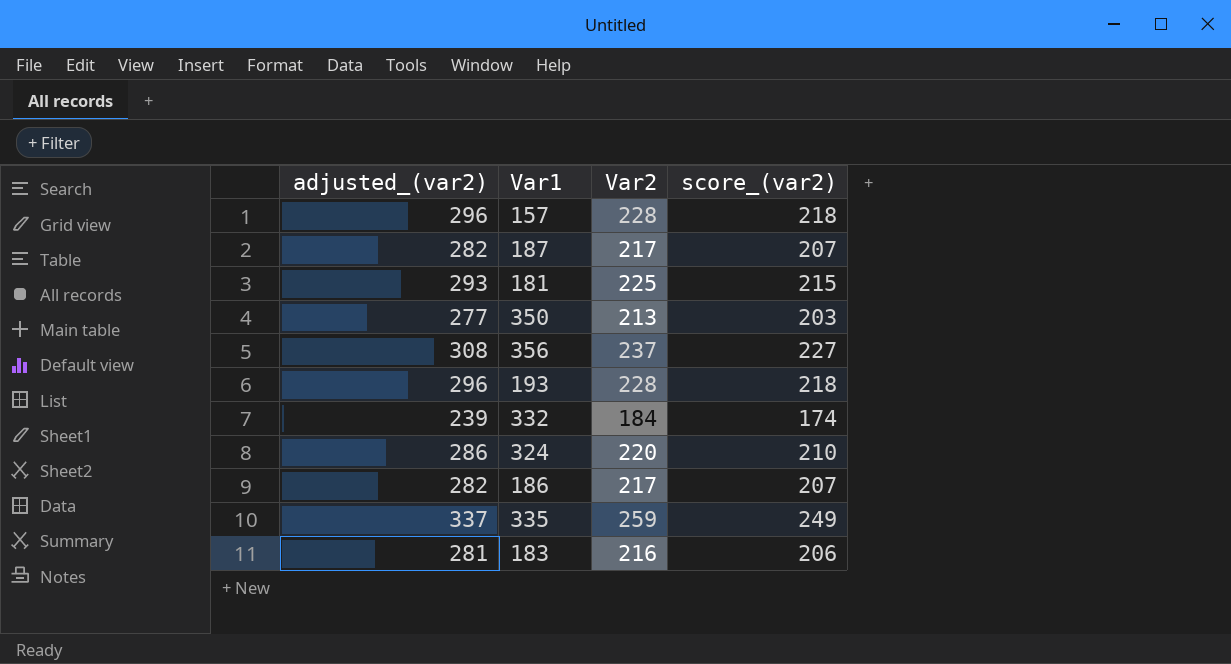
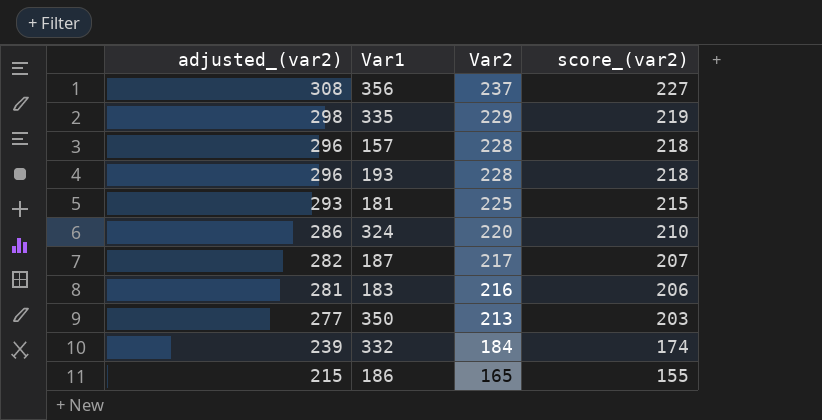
row order: none -> adjusted_(var2) descending
335 | adjusted_(var2): 337 -> 298
335 | Var2: 259 -> 229
335 | score_(var2): 249 -> 219
186 | adjusted_(var2): 282 -> 215
186 | Var2: 217 -> 165
186 | score_(var2): 207 -> 155

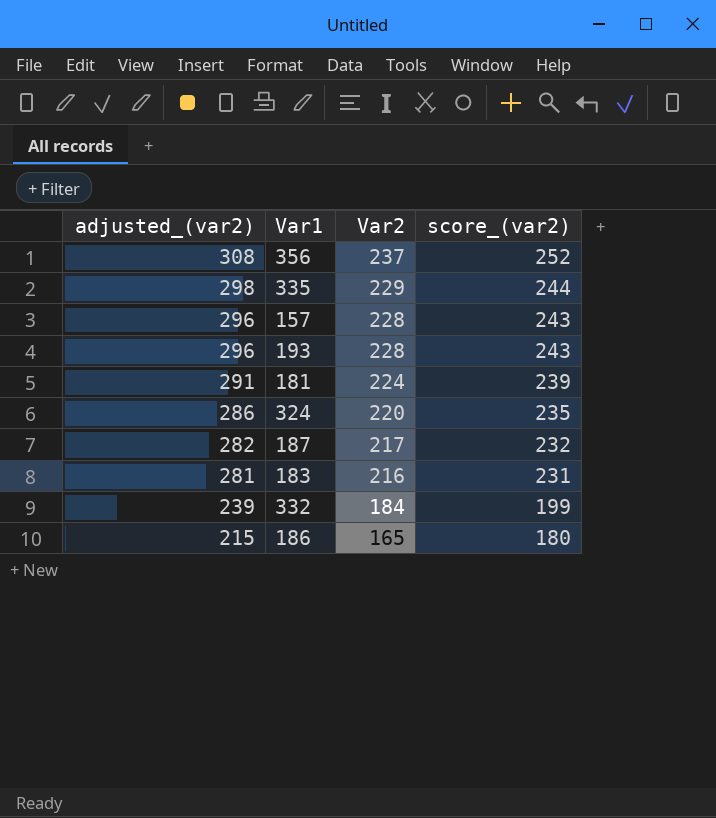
column score_(var2) | formula: [Var2] - 10 -> [Var2] + 15
row 350: 277 | 213 | 203 -> none
181 | adjusted_(var2): 293 -> 291
181 | Var2: 225 -> 224

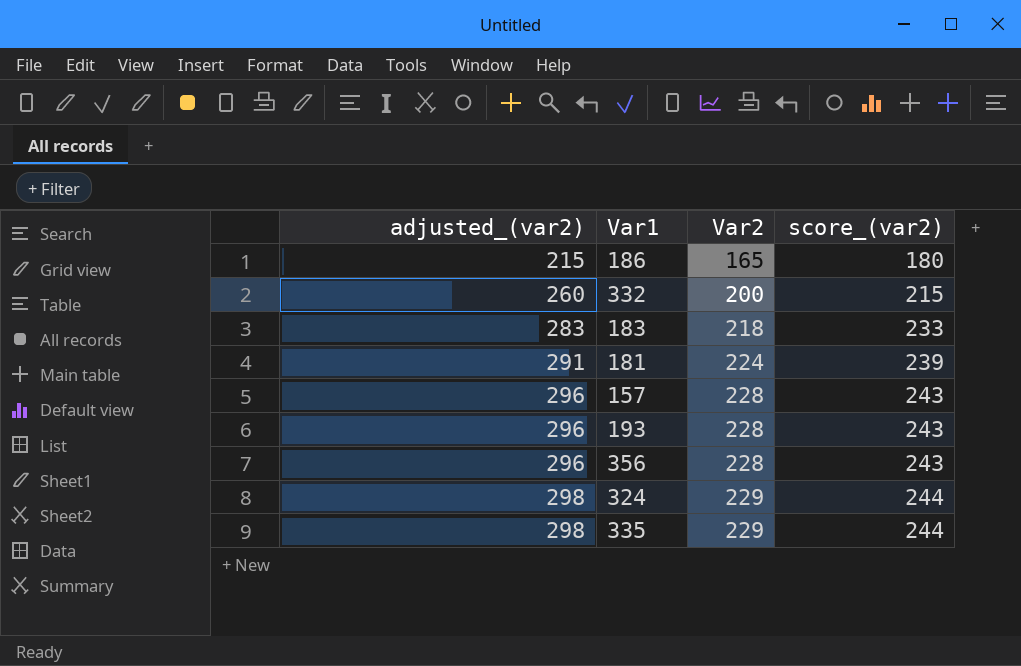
row order: adjusted_(var2) descending -> adjusted_(var2) ascending
row 187: 282 | 217 | 232 -> none
332 | adjusted_(var2): 239 -> 260
332 | Var2: 184 -> 200
332 | score_(var2): 199 -> 215
183 | adjusted_(var2): 281 -> 283
183 | Var2: 216 -> 218
183 | score_(var2): 231 -> 233
356 | adjusted_(var2): 308 -> 296
356 | Var2: 237 -> 228
356 | score_(var2): 252 -> 243
324 | adjusted_(var2): 286 -> 298
324 | Var2: 220 -> 229
324 | score_(var2): 235 -> 244

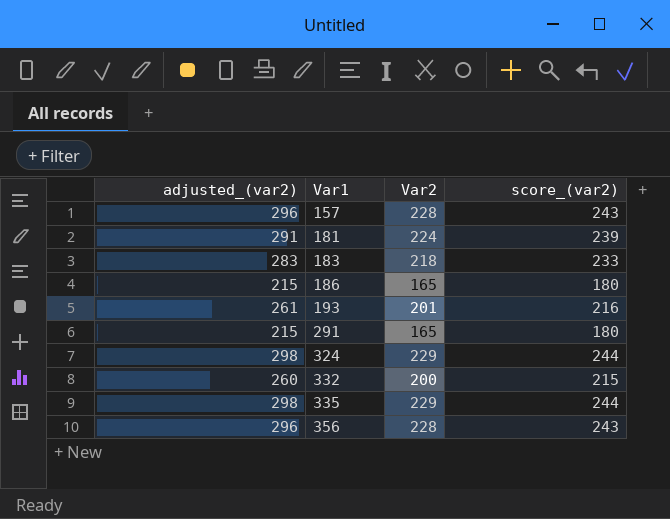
row order: adjusted_(var2) ascending -> Var1 ascending
193 | adjusted_(var2): 296 -> 261
193 | Var2: 228 -> 201
193 | score_(var2): 243 -> 216
row 291: none -> 215 | 165 | 180

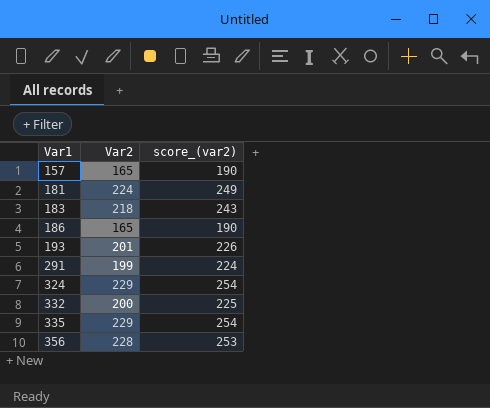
column adjusted_(var2) | formula: [Var2] * 1.3 -> none
column score_(var2) | formula: [Var2] + 15 -> [Var2] + 25
157 | Var2: 228 -> 165
291 | Var2: 165 -> 199

